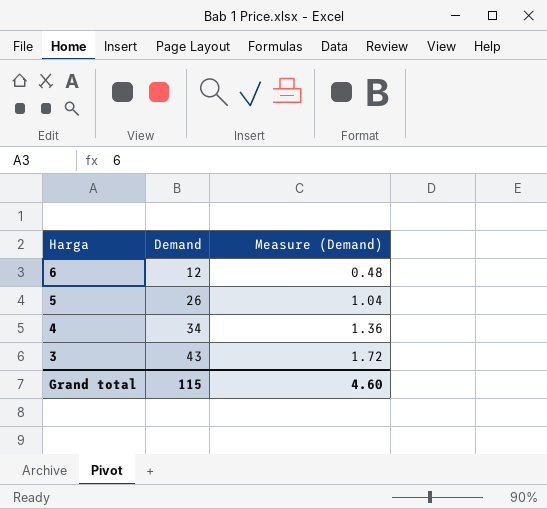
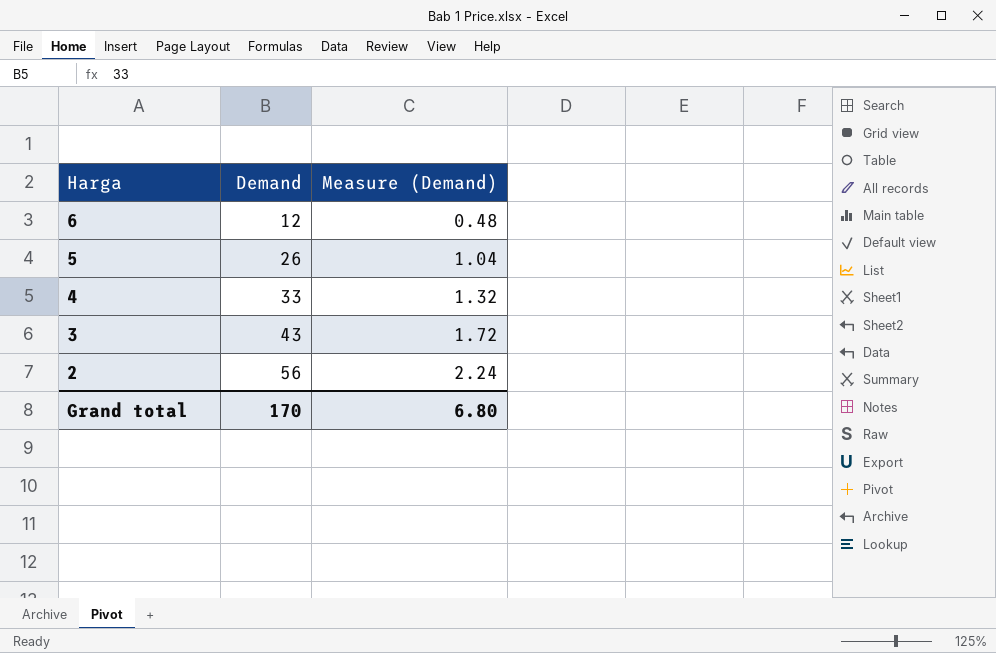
4 | Demand: 34 -> 33
4 | Measure (Demand): 1.36 -> 1.32
row 2: none -> 56 | 2.24
Grand total | Demand: 115 -> 170
Grand total | Measure (Demand): 4.60 -> 6.80

